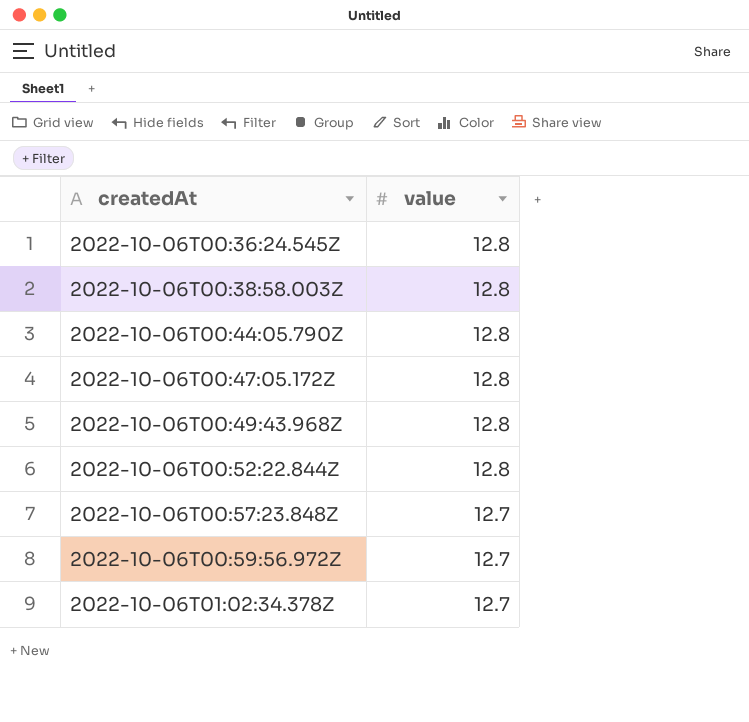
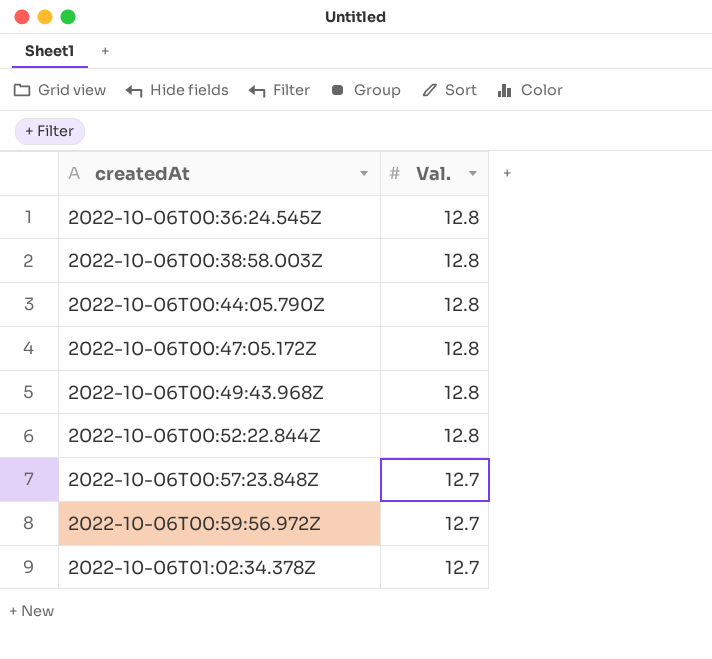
column name: value -> Val.

